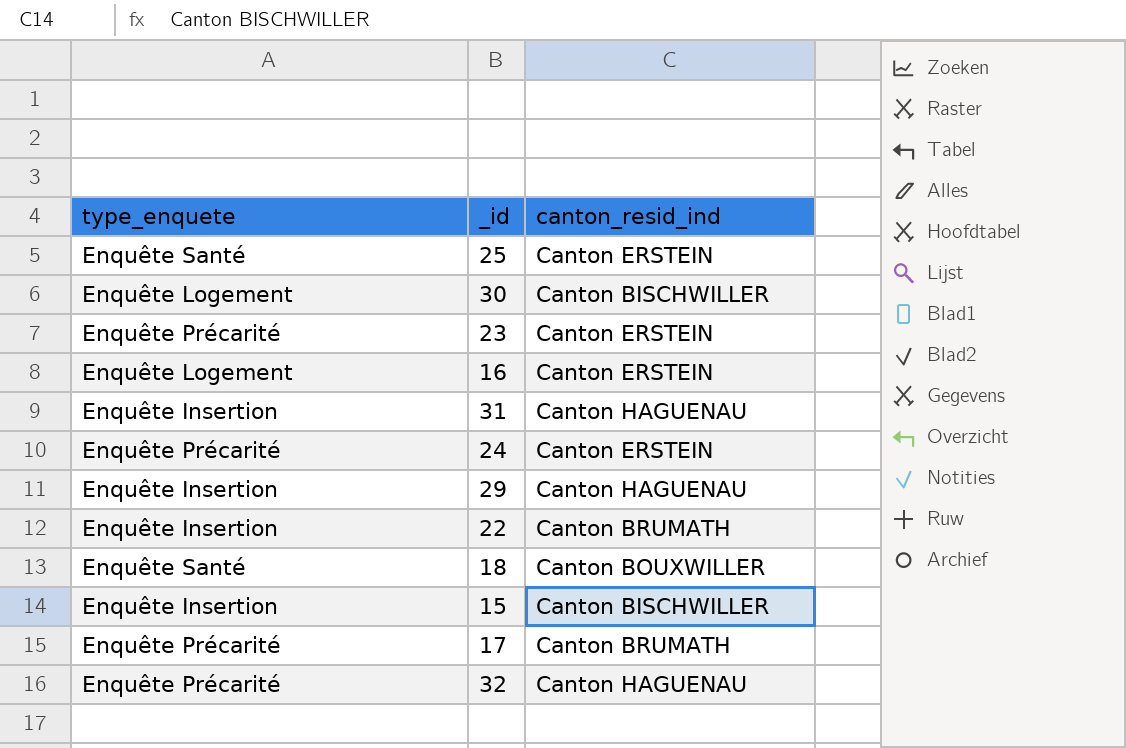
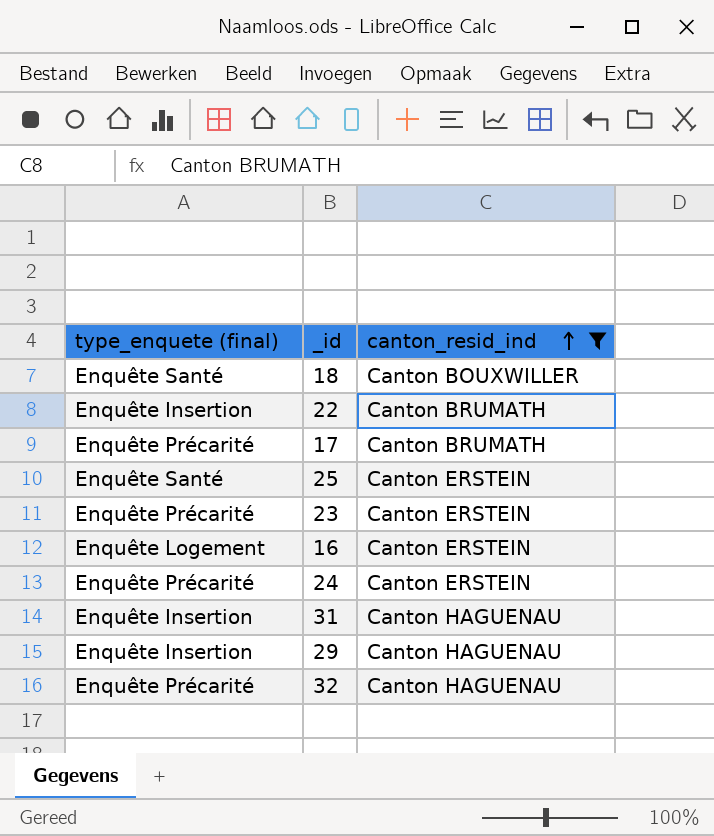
filter: none -> canton_resid_ind != Canton BISCHWILLER
row order: none -> canton_resid_ind ascending
column name: type_enquete -> type_enquete (final)

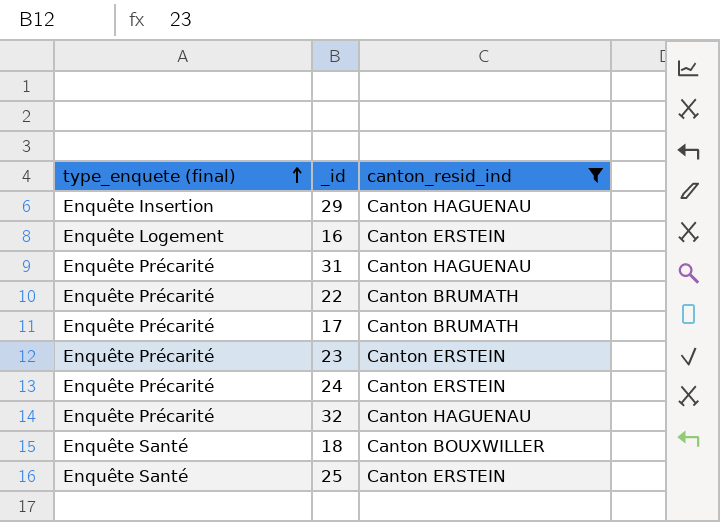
row order: canton_resid_ind ascending -> type_enquete (final) ascending
31 | type_enquete (final): Enquête Insertion -> Enquête Précarité
22 | type_enquete (final): Enquête Insertion -> Enquête Précarité

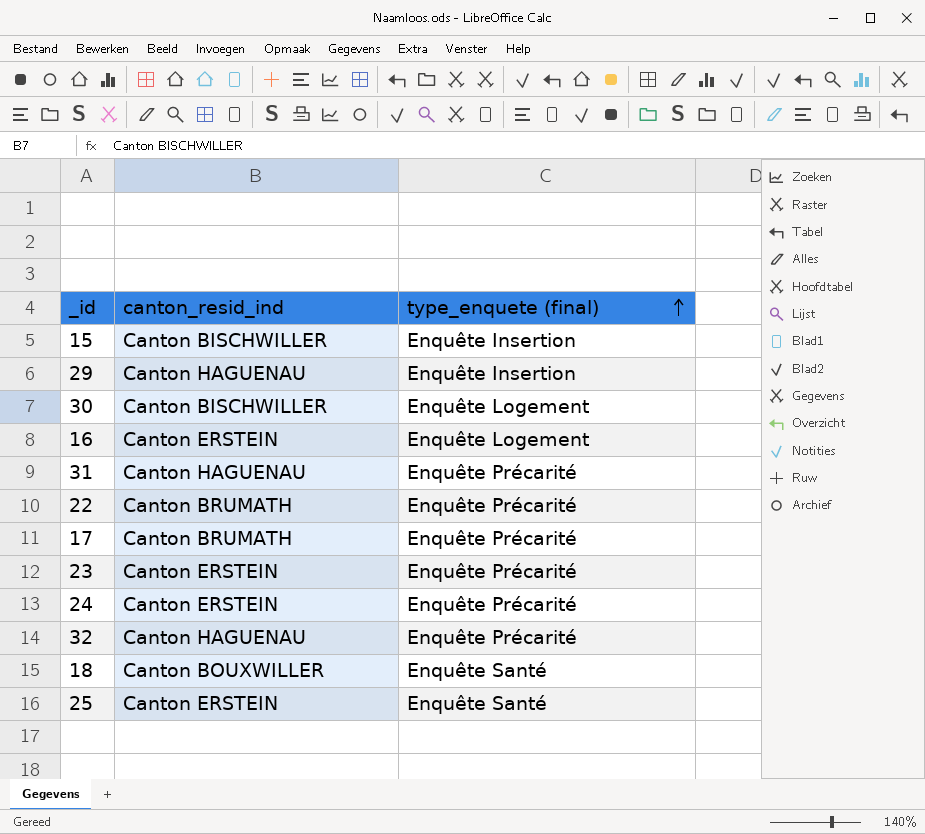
filter: canton_resid_ind != Canton BISCHWILLER -> none
column type_enquete (final) | position: 1 -> 3

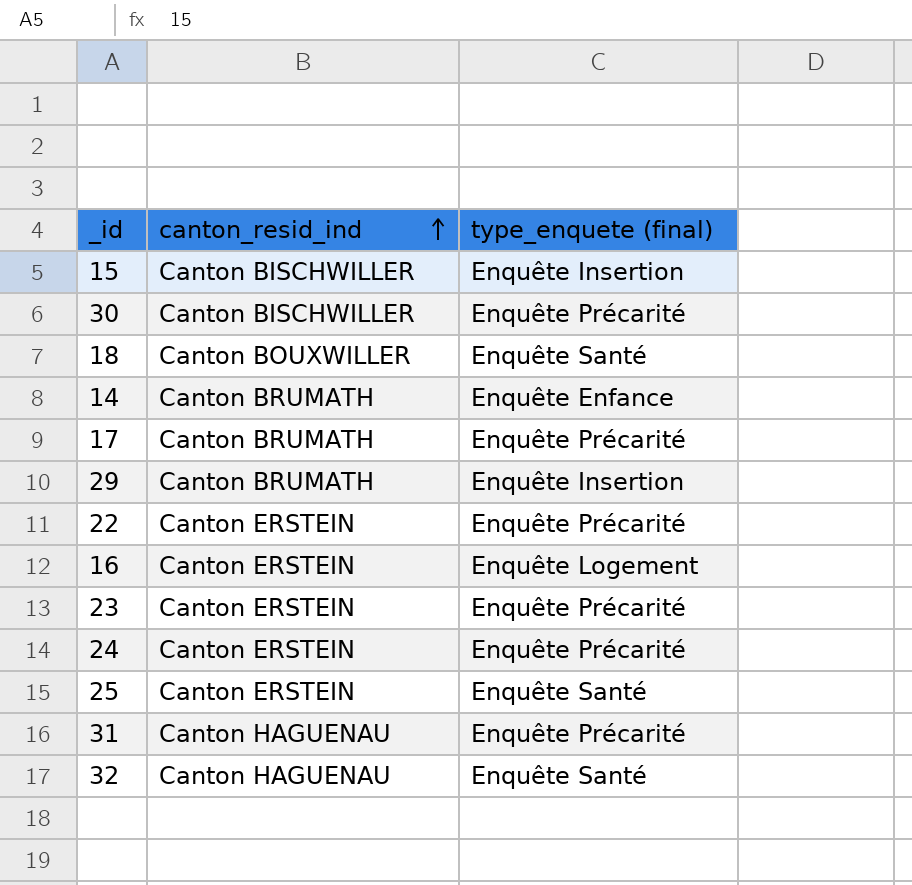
row order: type_enquete (final) ascending -> canton_resid_ind ascending
30 | type_enquete (final): Enquête Logement -> Enquête Précarité
row 14: none -> Canton BRUMATH | Enquête Enfance
29 | canton_resid_ind: Canton HAGUENAU -> Canton BRUMATH
22 | canton_resid_ind: Canton BRUMATH -> Canton ERSTEIN
32 | type_enquete (final): Enquête Précarité -> Enquête Santé

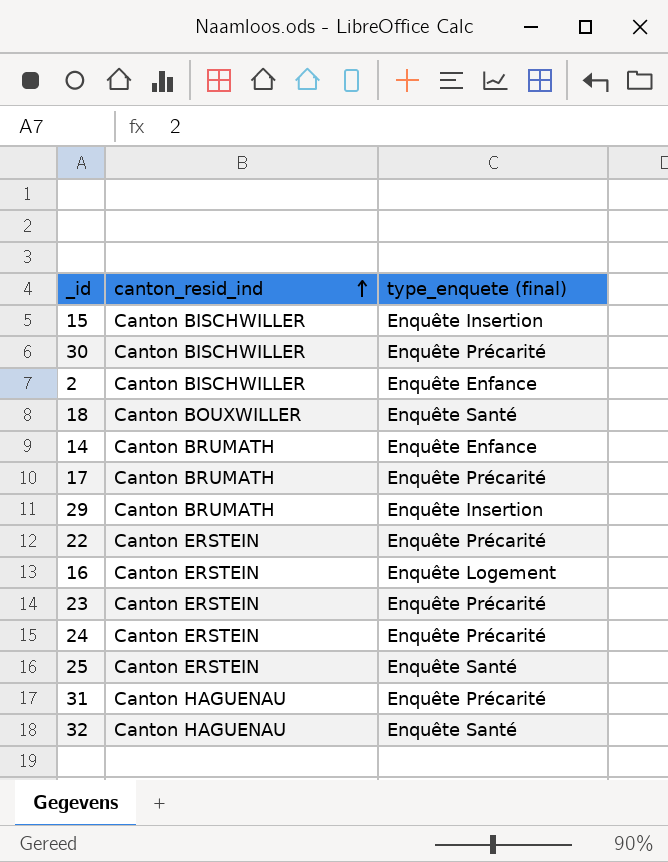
row 2: none -> Canton BISCHWILLER | Enquête Enfance

